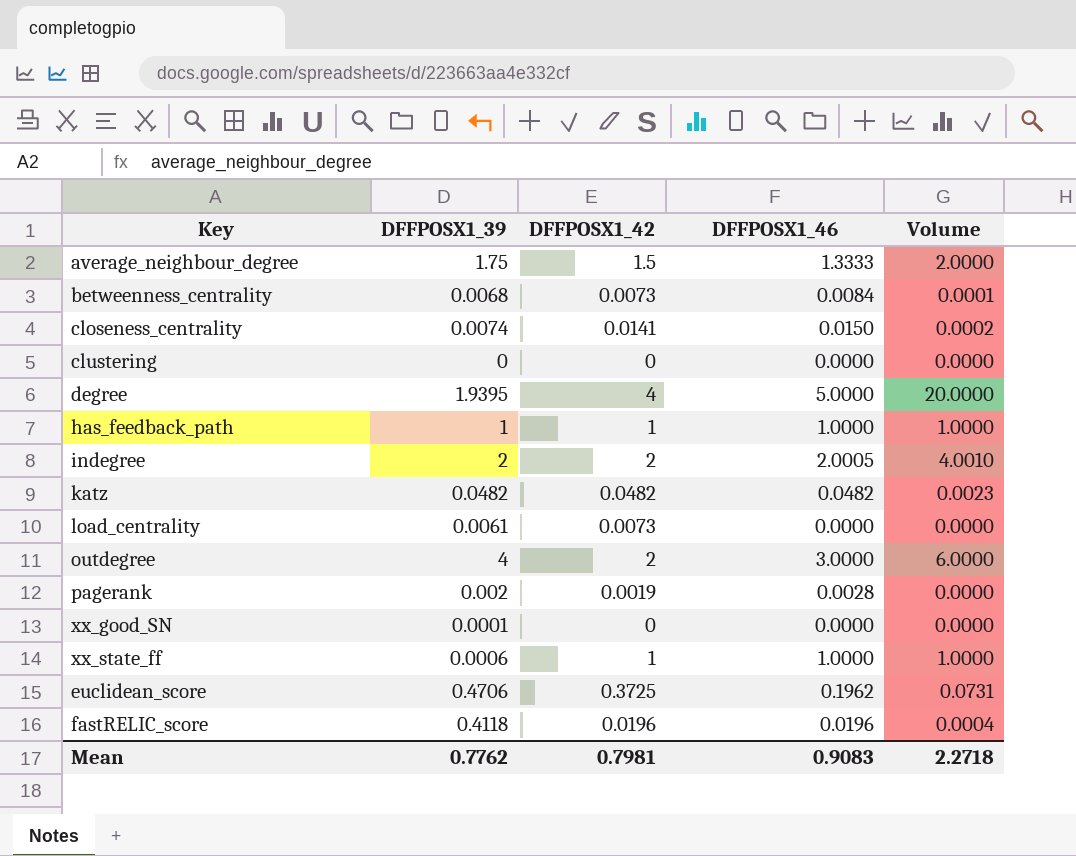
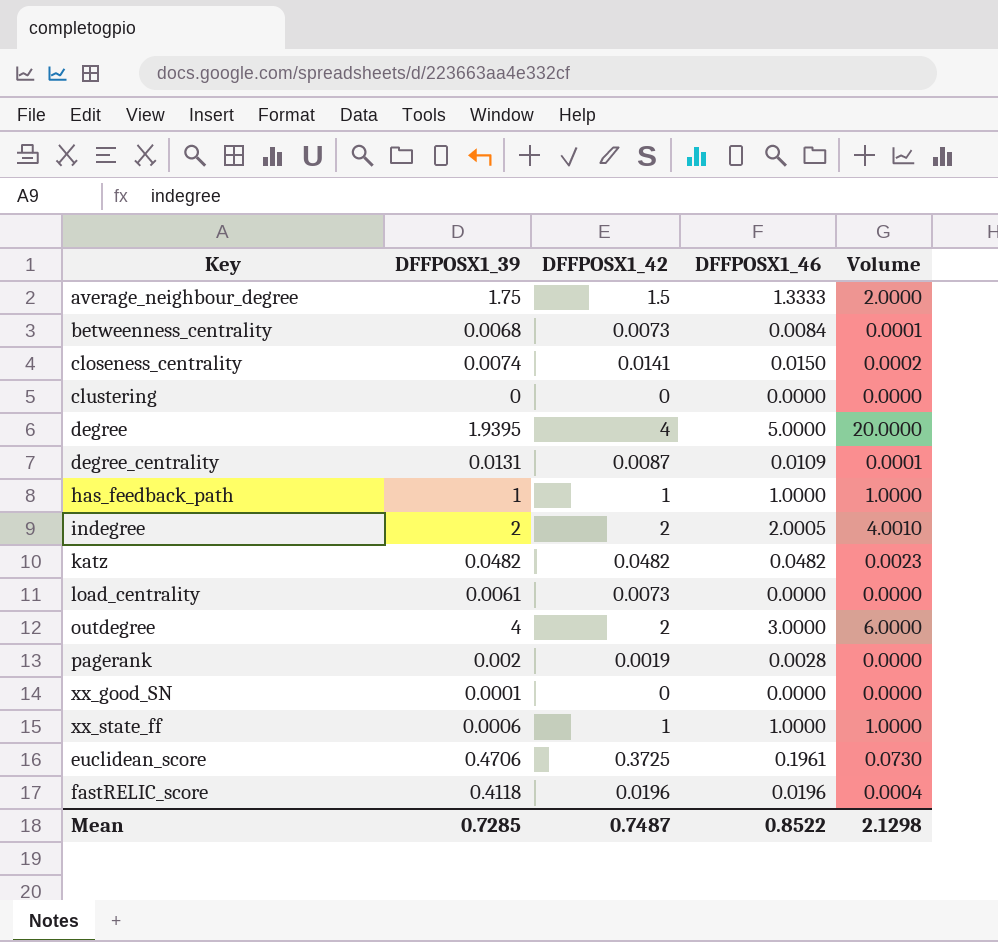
row degree_centrality: none -> 0.0131 | 0.0087 | 0.0109 | 0.0001
euclidean_score | DFFPOSX1_46: 0.1962 -> 0.1961
euclidean_score | Volume: 0.0731 -> 0.0730
Mean | DFFPOSX1_39: 0.7762 -> 0.7285
Mean | DFFPOSX1_42: 0.7981 -> 0.7487
Mean | DFFPOSX1_46: 0.9083 -> 0.8522
Mean | Volume: 2.2718 -> 2.1298

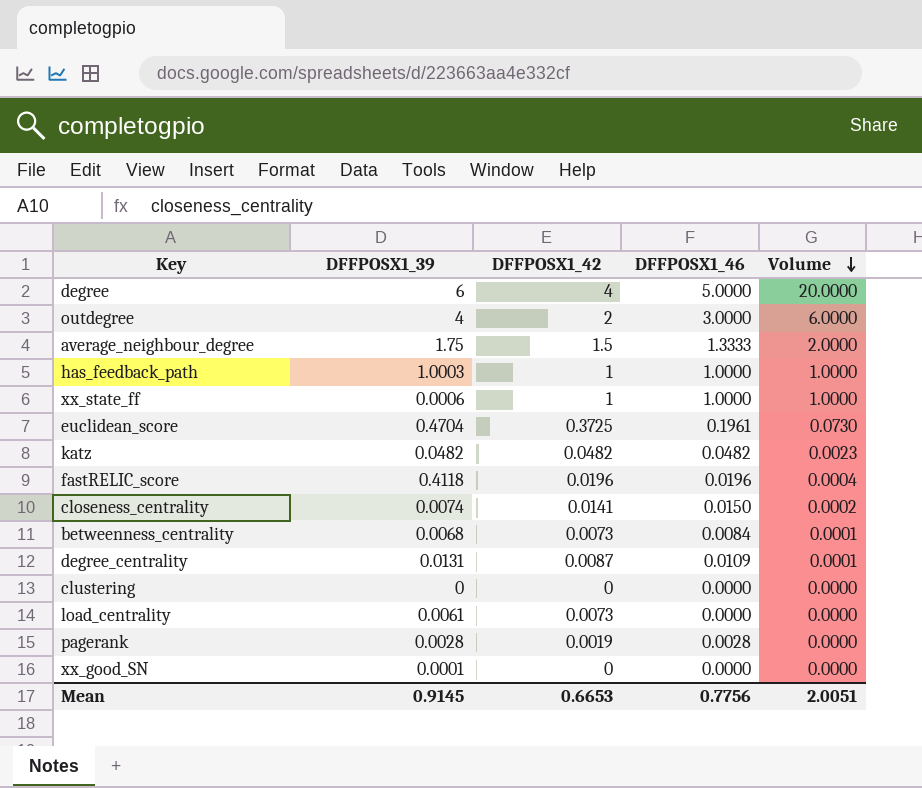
row order: none -> Volume descending
row indegree: 2 | 2 | 2.0005 | 4.0010 -> none
degree | DFFPOSX1_39: 1.9395 -> 6
has_feedback_path | DFFPOSX1_39: 1 -> 1.0003
euclidean_score | DFFPOSX1_39: 0.4706 -> 0.4704
pagerank | DFFPOSX1_39: 0.002 -> 0.0028
Mean | DFFPOSX1_39: 0.7285 -> 0.9145
Mean | DFFPOSX1_42: 0.7487 -> 0.6653
Mean | DFFPOSX1_46: 0.8522 -> 0.7756
Mean | Volume: 2.1298 -> 2.0051

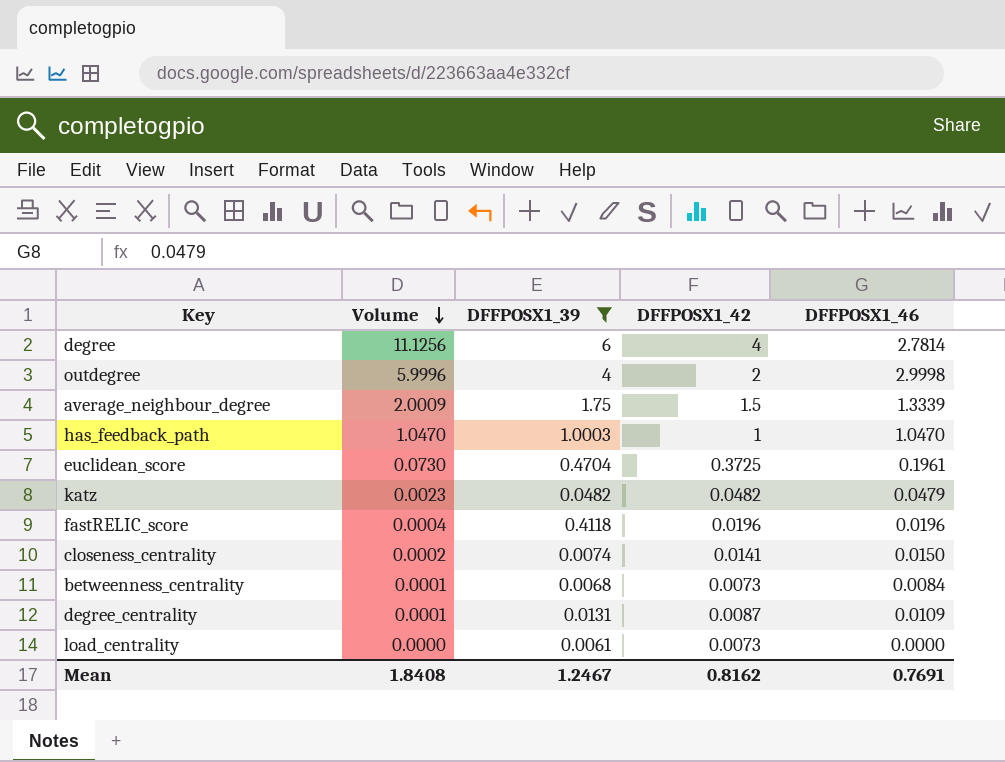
filter: none -> DFFPOSX1_39 >= 0.0061
column Volume | position: 5 -> 2
degree | Volume: 20.0000 -> 11.1256
degree | DFFPOSX1_46: 5.0000 -> 2.7814
outdegree | Volume: 6.0000 -> 5.9996
outdegree | DFFPOSX1_46: 3.0000 -> 2.9998
average_neighbour_degree | Volume: 2.0000 -> 2.0009
average_neighbour_degree | DFFPOSX1_46: 1.3333 -> 1.3339
has_feedback_path | Volume: 1.0000 -> 1.0470
has_feedback_path | DFFPOSX1_46: 1.0000 -> 1.0470
katz | DFFPOSX1_46: 0.0482 -> 0.0479
Mean | Volume: 2.0051 -> 1.8408
Mean | DFFPOSX1_39: 0.9145 -> 1.2467
Mean | DFFPOSX1_42: 0.6653 -> 0.8162
Mean | DFFPOSX1_46: 0.7756 -> 0.7691

